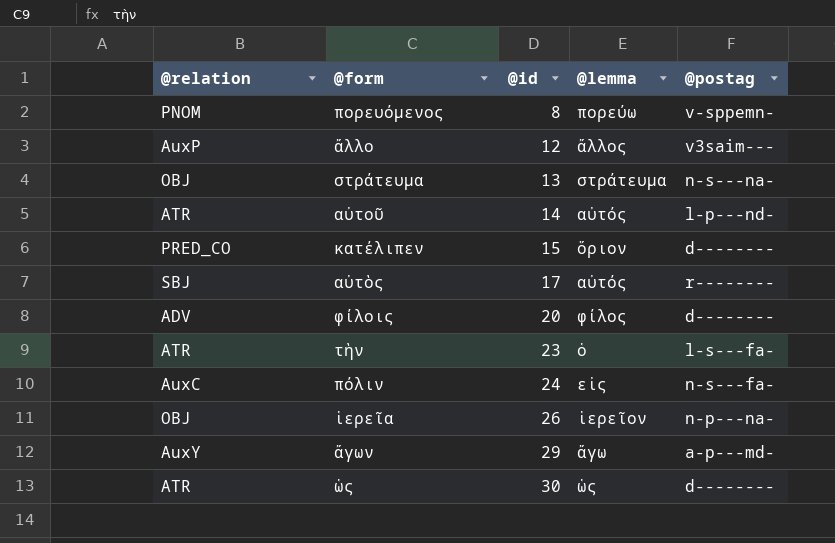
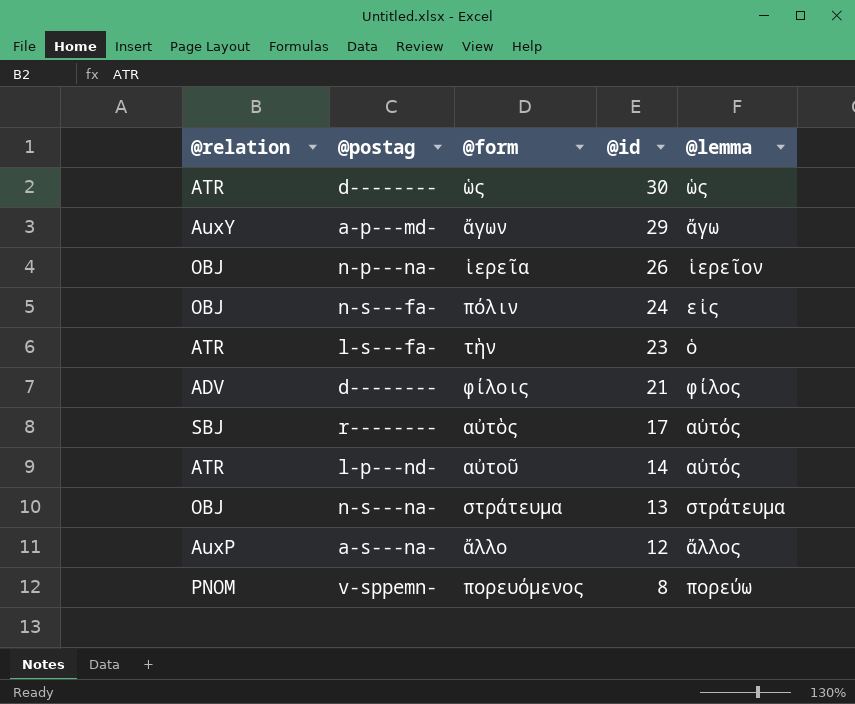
row order: @id ascending -> @id descending
column @postag | position: 5 -> 2
row κατέλιπεν: PRED_CO | 15 | ὅριον | d-------- -> none
πόλιν | @relation: AuxC -> OBJ
φίλοις | @id: 20 -> 21
ἄλλο | @postag: v3saim--- -> a-s---na-

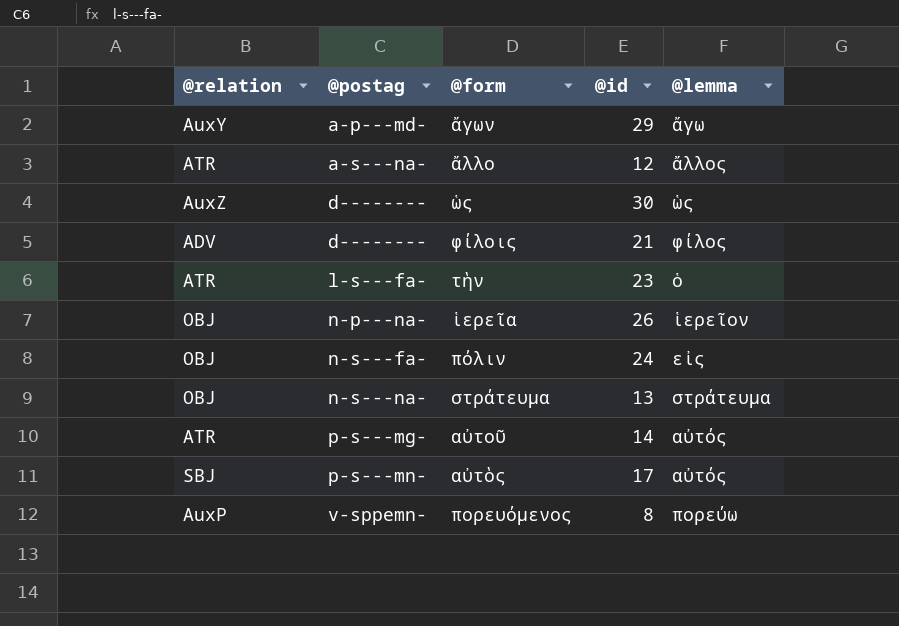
row order: @id descending -> @postag ascending
ἄλλο | @relation: AuxP -> ATR
ὡς | @relation: ATR -> AuxZ
αὐτοῦ | @postag: l-p---nd- -> p-s---mg-
αὐτὸς | @postag: r-------- -> p-s---mn-
πορευόμενος | @relation: PNOM -> AuxP

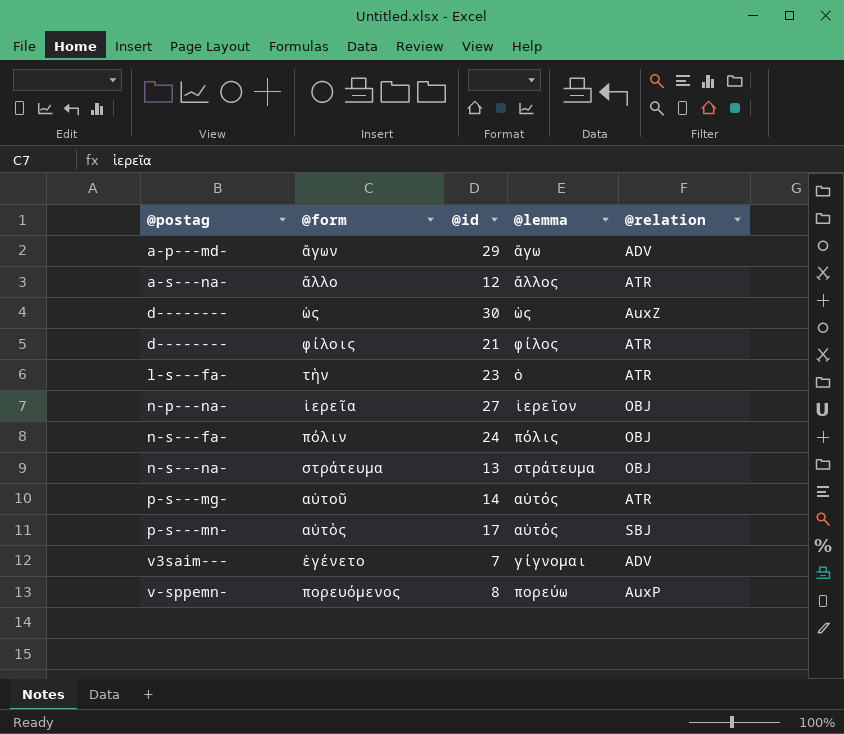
column @relation | position: 1 -> 5
ἄγων | @relation: AuxY -> ADV
φίλοις | @relation: ADV -> ATR
ἱερεῖα | @id: 26 -> 27
πόλιν | @lemma: εἰς -> πόλις
row ἐγένετο: none -> v3saim--- | 7 | γίγνομαι | ADV

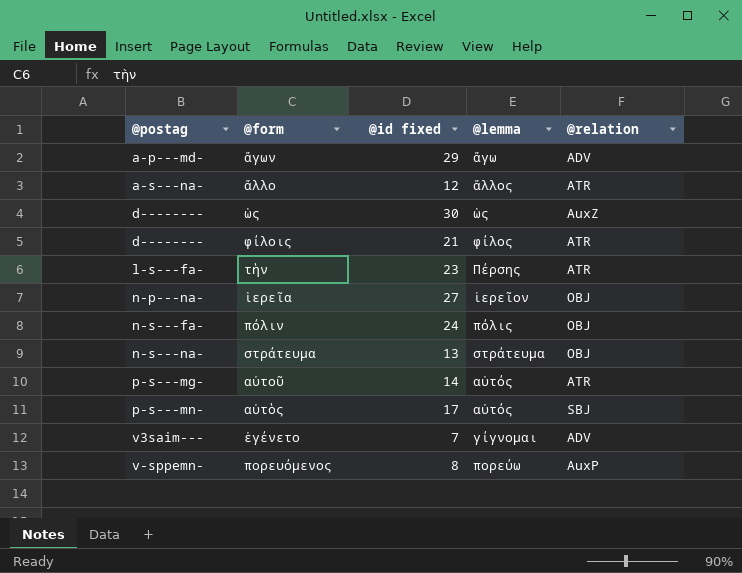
column name: @id -> @id fixed
τὴν | @lemma: ὁ -> Πέρσης

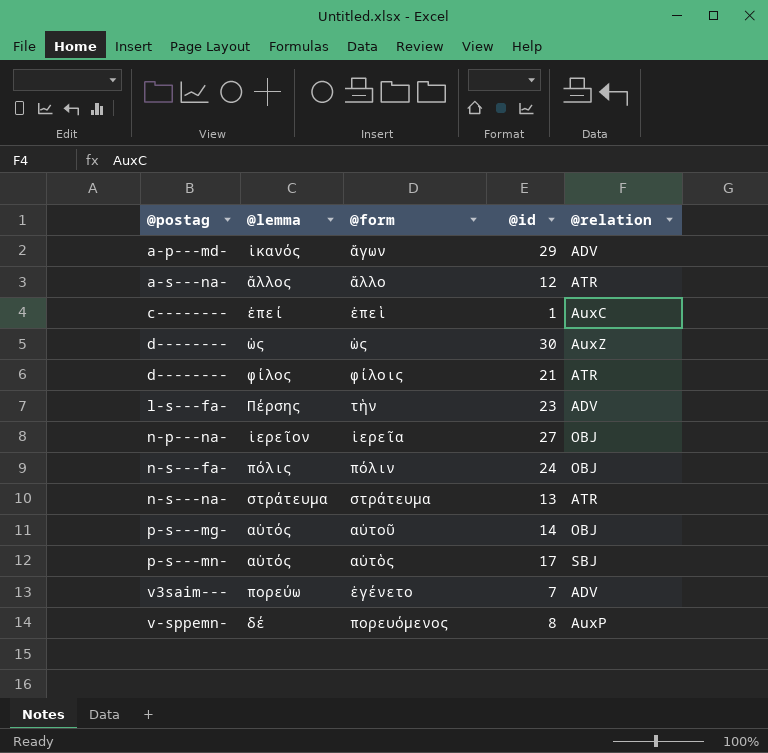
column @lemma | position: 4 -> 2
column name: @id fixed -> @id
ἄγων | @lemma: ἄγω -> ἱκανός
row ἐπεὶ: none -> c-------- | ἐπεί | 1 | AuxC
τὴν | @relation: ATR -> ADV
στράτευμα | @relation: OBJ -> ATR
αὐτοῦ | @relation: ATR -> OBJ
ἐγένετο | @lemma: γίγνομαι -> πορεύω
πορευόμενος | @lemma: πορεύω -> δέ

